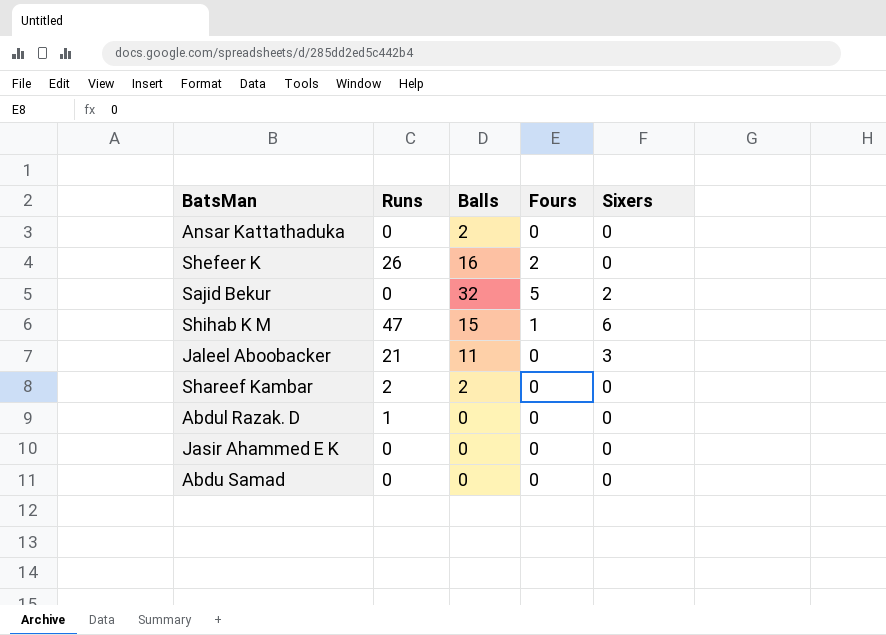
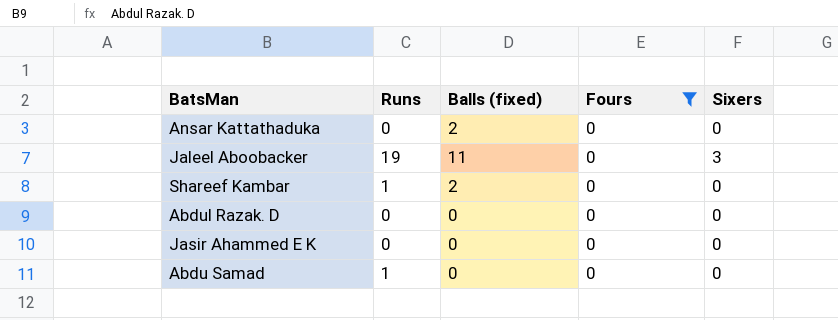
filter: none -> Fours = 0
column name: Balls -> Balls (fixed)
Jaleel Aboobacker | Runs: 21 -> 19
Shareef Kambar | Runs: 2 -> 1
Abdul Razak. D | Runs: 1 -> 0
Abdu Samad | Runs: 0 -> 1

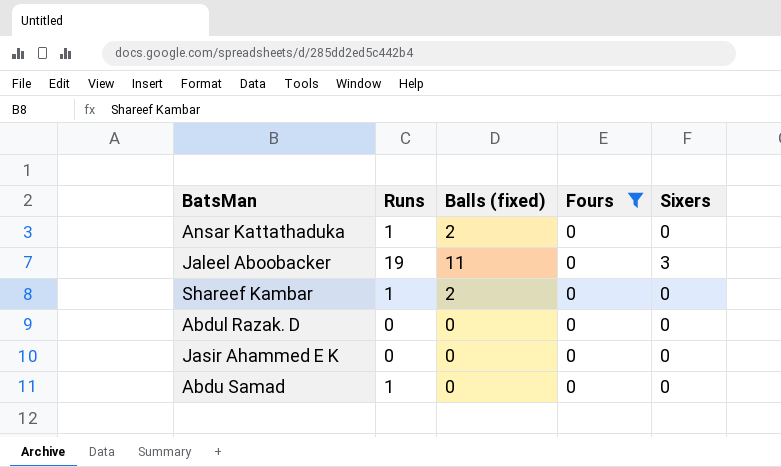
Ansar Kattathaduka | Runs: 0 -> 1

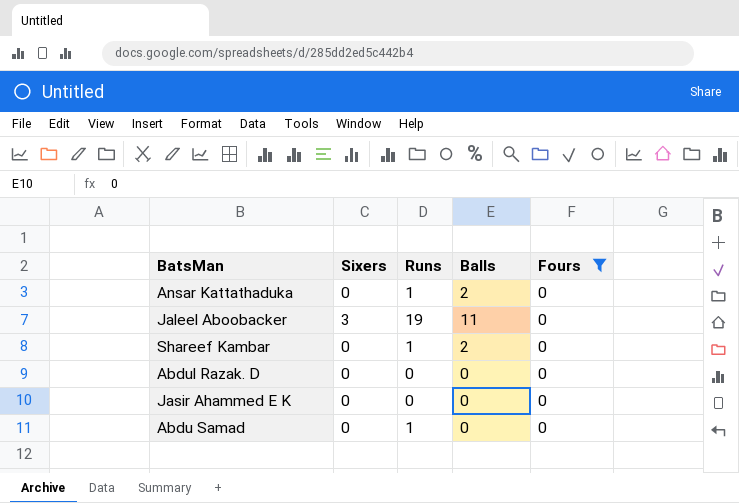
column Sixers | position: 5 -> 2
column name: Balls (fixed) -> Balls

